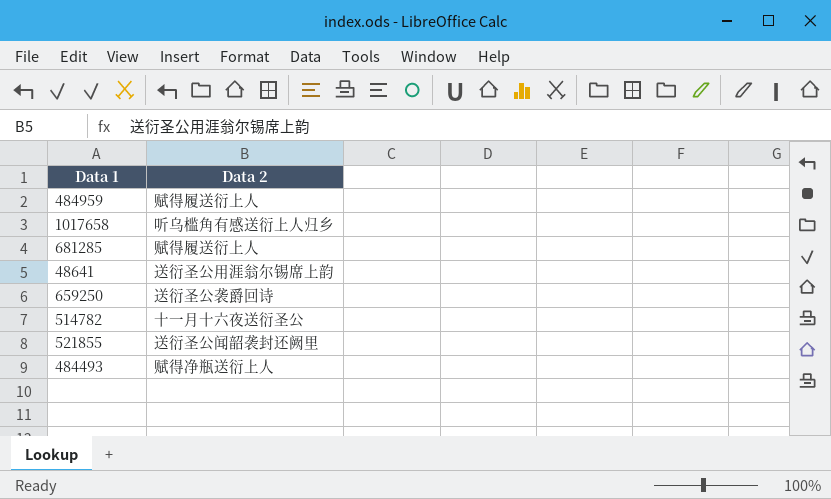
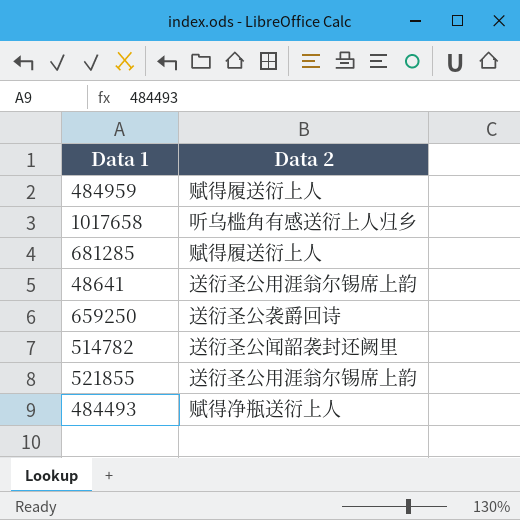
514782 | Data 2: 十一月十六夜送衍圣公 -> 送衍圣公闻韶袭封还阙里
521855 | Data 2: 送衍圣公闻韶袭封还阙里 -> 送衍圣公用涯翁尔锡席上韵

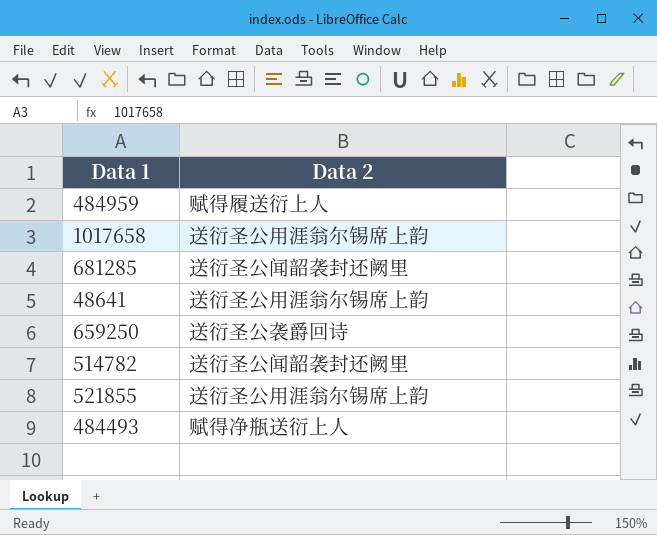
1017658 | Data 2: 听乌槛角有感送衍上人归乡 -> 送衍圣公用涯翁尔锡席上韵
681285 | Data 2: 赋得履送衍上人 -> 送衍圣公闻韶袭封还阙里

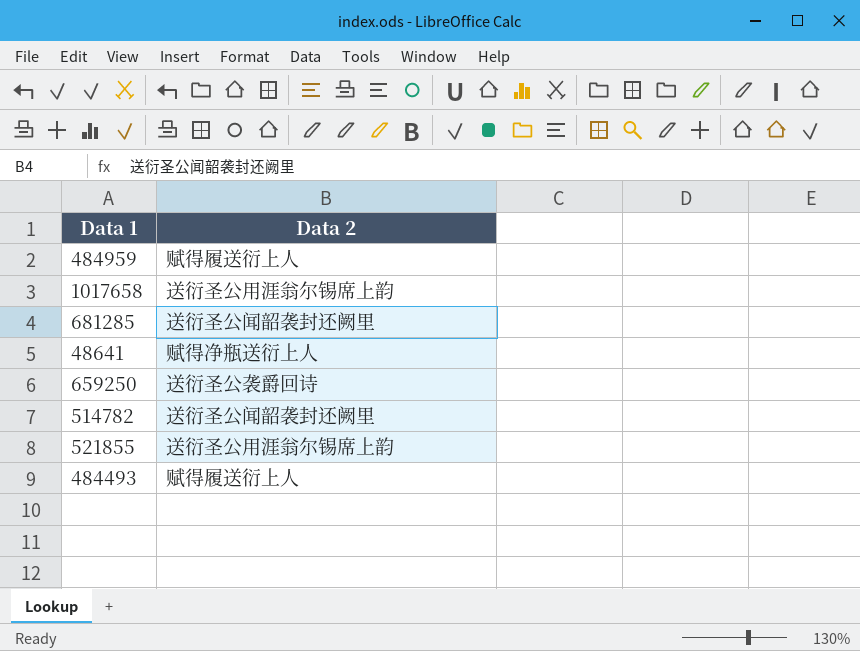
48641 | Data 2: 送衍圣公用涯翁尔锡席上韵 -> 赋得净瓶送衍上人
484493 | Data 2: 赋得净瓶送衍上人 -> 赋得履送衍上人

